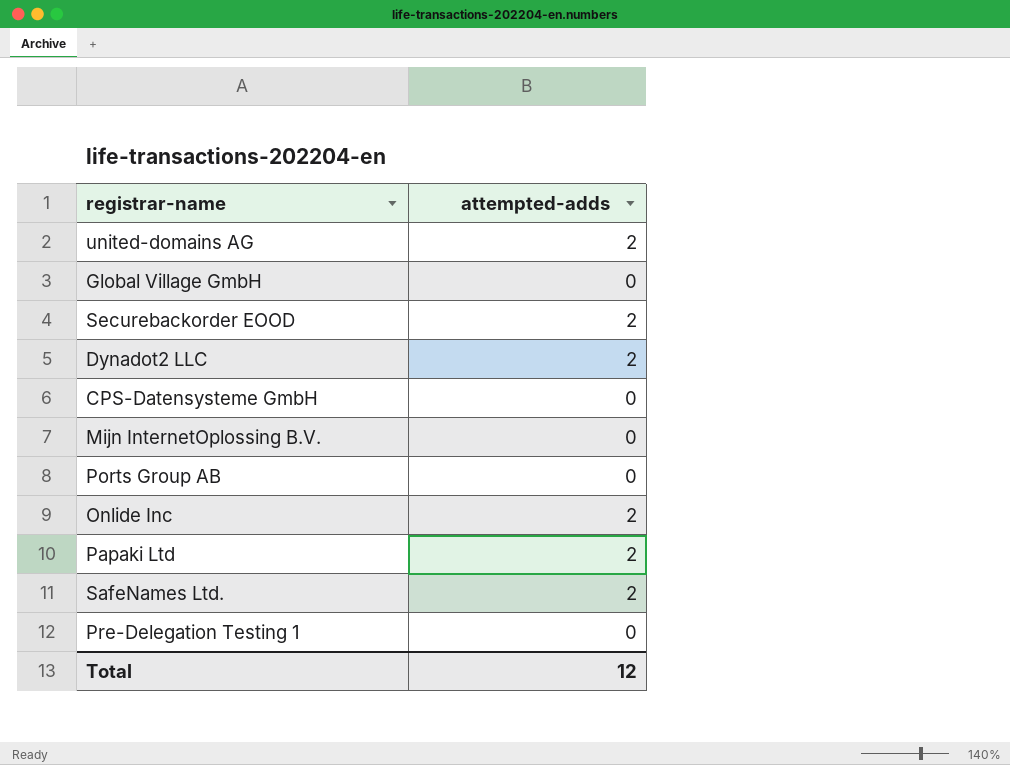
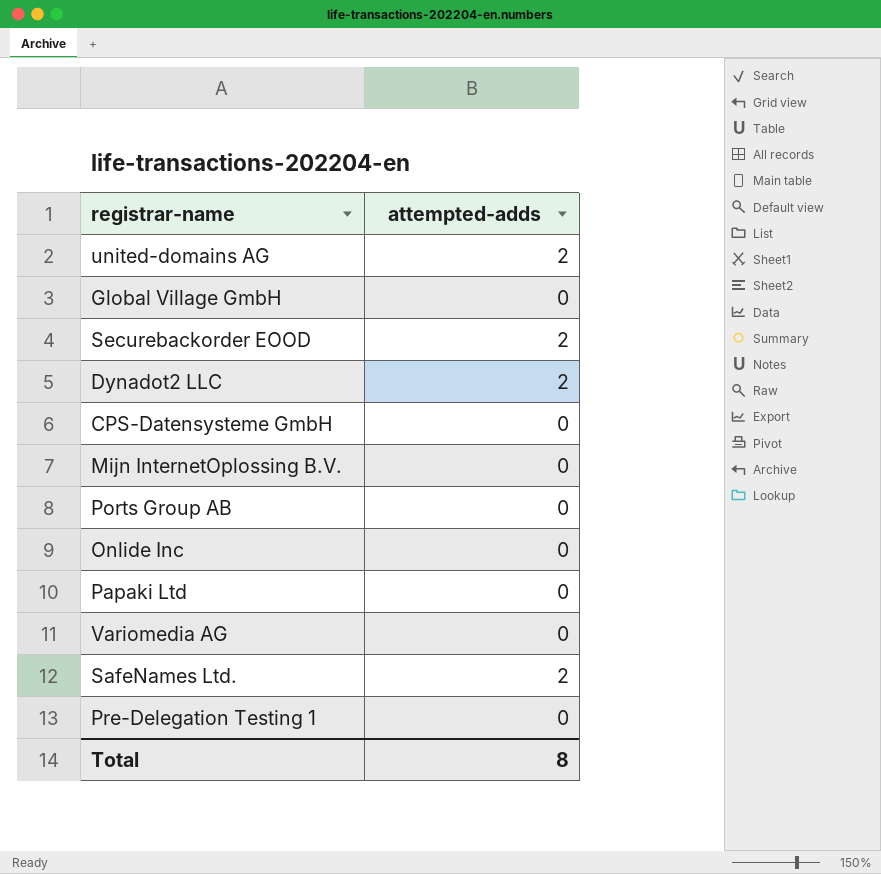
Onlide Inc | attempted-adds: 2 -> 0
Papaki Ltd | attempted-adds: 2 -> 0
row Variomedia AG: none -> 0
Total | attempted-adds: 12 -> 8

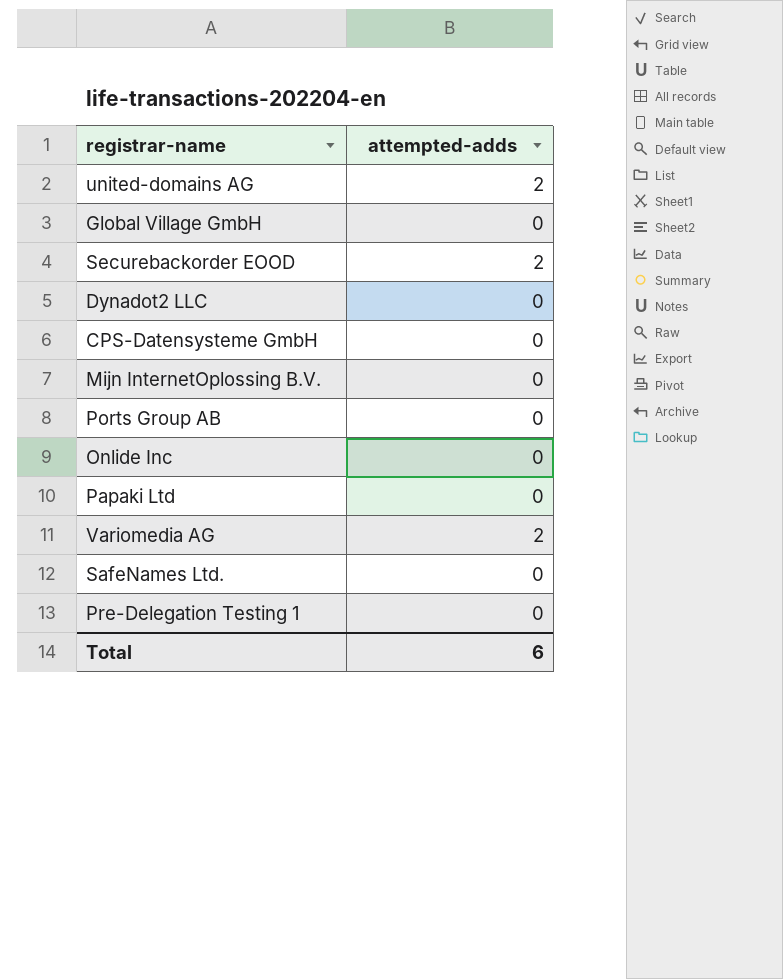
Dynadot2 LLC | attempted-adds: 2 -> 0
Variomedia AG | attempted-adds: 0 -> 2
SafeNames Ltd. | attempted-adds: 2 -> 0
Total | attempted-adds: 8 -> 6

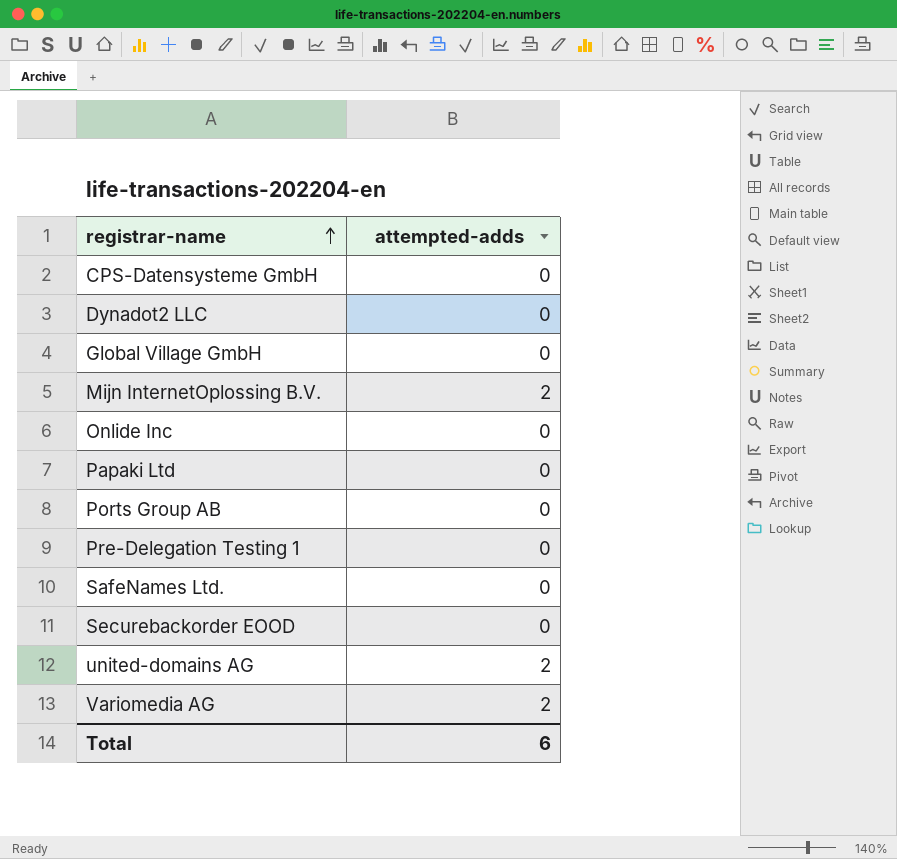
row order: none -> registrar-name ascending
Mijn InternetOplossing B.V. | attempted-adds: 0 -> 2
Securebackorder EOOD | attempted-adds: 2 -> 0

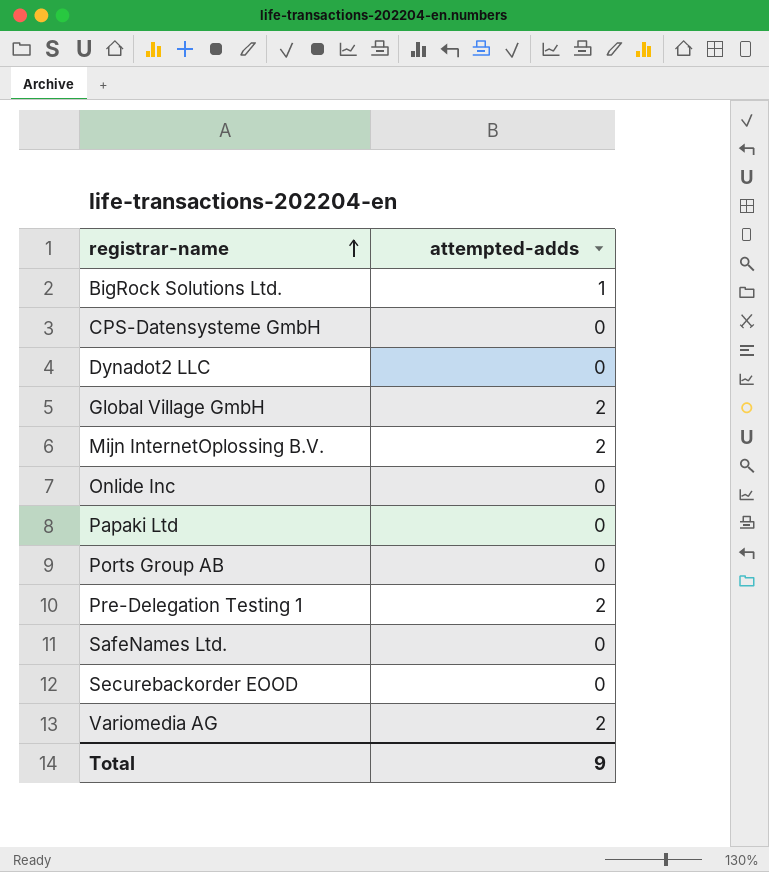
row united-domains AG: 2 -> none
row BigRock Solutions Ltd.: none -> 1
Global Village GmbH | attempted-adds: 0 -> 2
Pre-Delegation Testing 1 | attempted-adds: 0 -> 2
Total | attempted-adds: 6 -> 9

